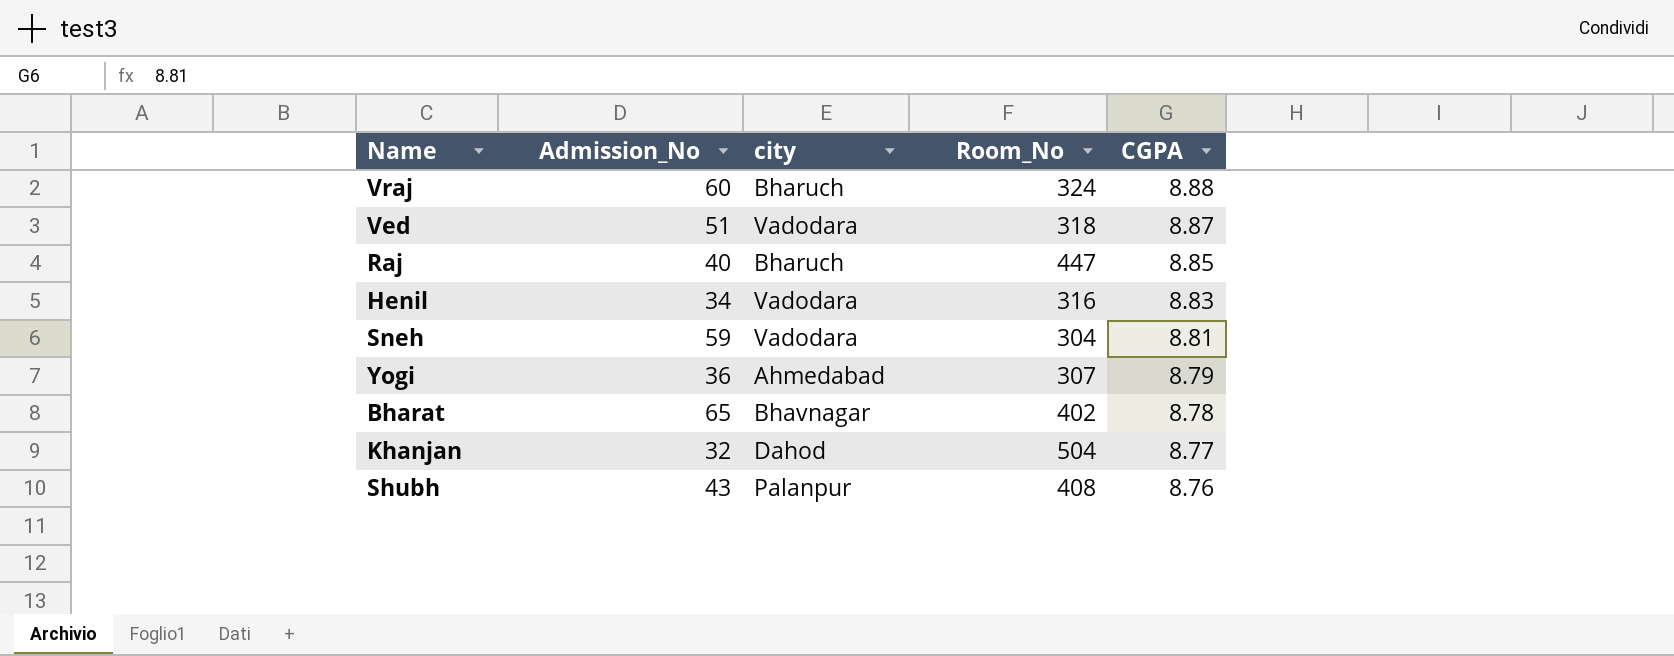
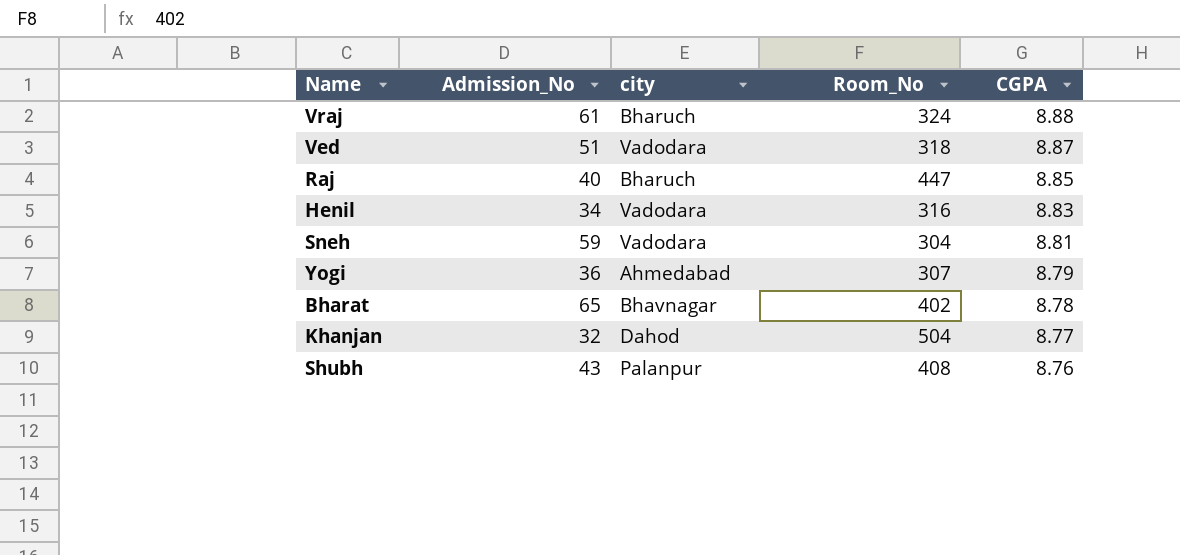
Vraj | Admission_No: 60 -> 61

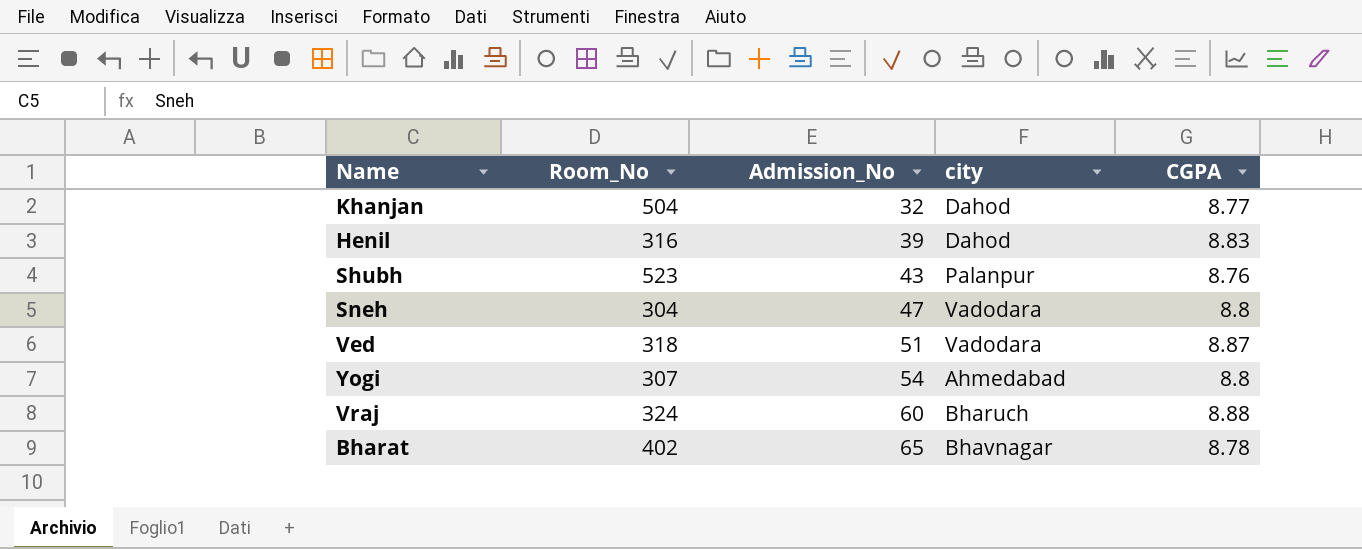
row order: CGPA descending -> Admission_No ascending
column Room_No | position: 4 -> 2
row Raj: 40 | Bharuch | 447 | 8.85 -> none
Henil | Admission_No: 34 -> 39
Henil | city: Vadodara -> Dahod
Shubh | Room_No: 408 -> 523
Sneh | Admission_No: 59 -> 47
Sneh | CGPA: 8.81 -> 8.8
Yogi | Admission_No: 36 -> 54
Yogi | CGPA: 8.79 -> 8.8
Vraj | Admission_No: 61 -> 60

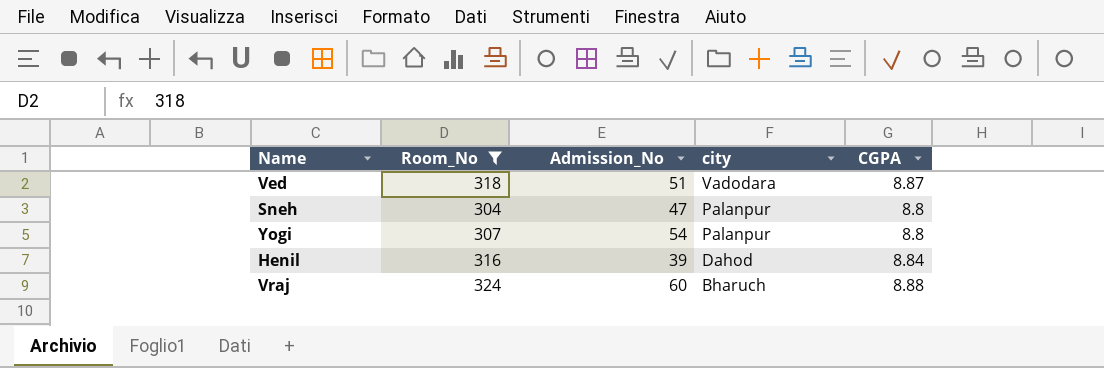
filter: none -> Room_No <= 324
row order: Admission_No ascending -> city descending
Sneh | city: Vadodara -> Palanpur
Yogi | city: Ahmedabad -> Palanpur
Henil | CGPA: 8.83 -> 8.84

